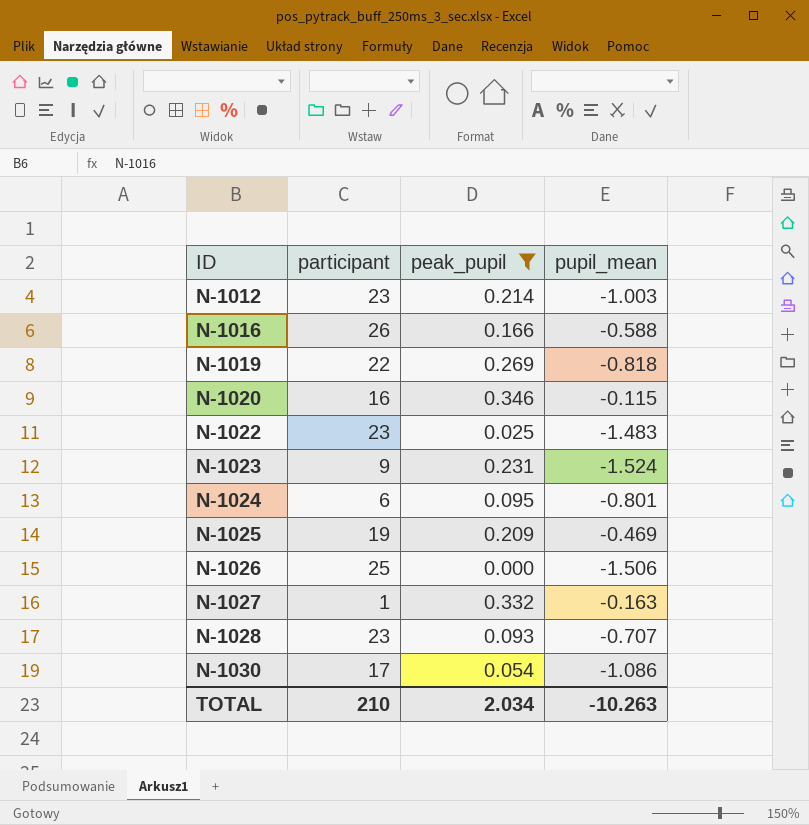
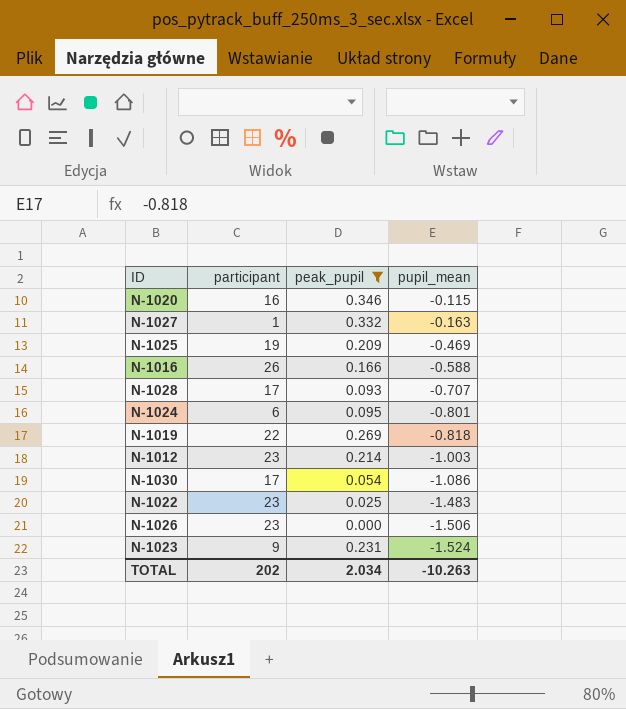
row order: ID ascending -> pupil_mean descending
N-1028 | participant: 23 -> 17
N-1026 | participant: 25 -> 23
TOTAL | participant: 210 -> 202

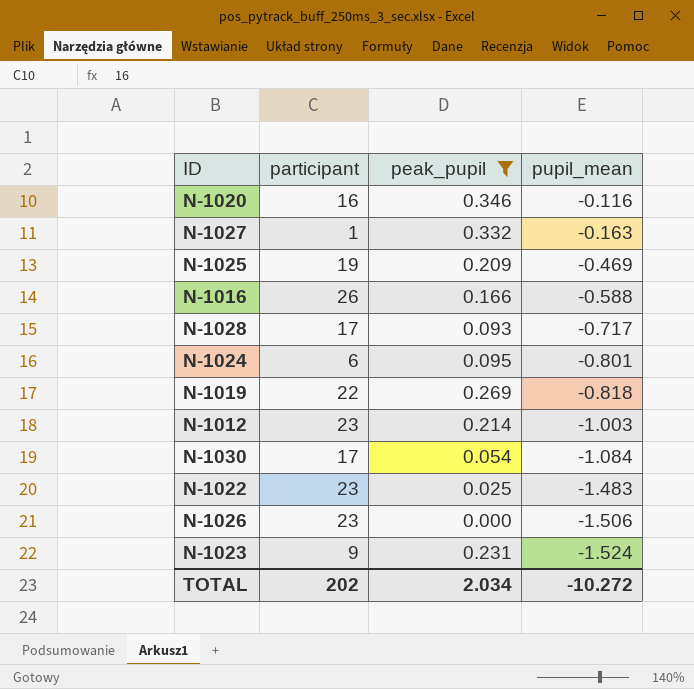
N-1020 | pupil_mean: -0.115 -> -0.116
N-1028 | pupil_mean: -0.707 -> -0.717
N-1030 | pupil_mean: -1.086 -> -1.084
TOTAL | pupil_mean: -10.263 -> -10.272

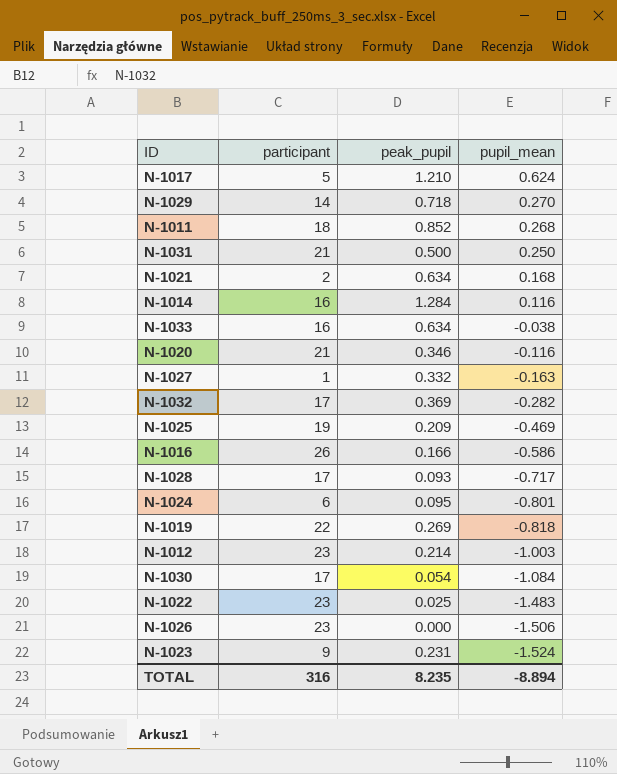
filter: peak_pupil <= 0.346 -> none
N-1020 | participant: 16 -> 21
N-1016 | pupil_mean: -0.588 -> -0.586
TOTAL | participant: 202 -> 316
TOTAL | peak_pupil: 2.034 -> 8.235
TOTAL | pupil_mean: -10.272 -> -8.894

